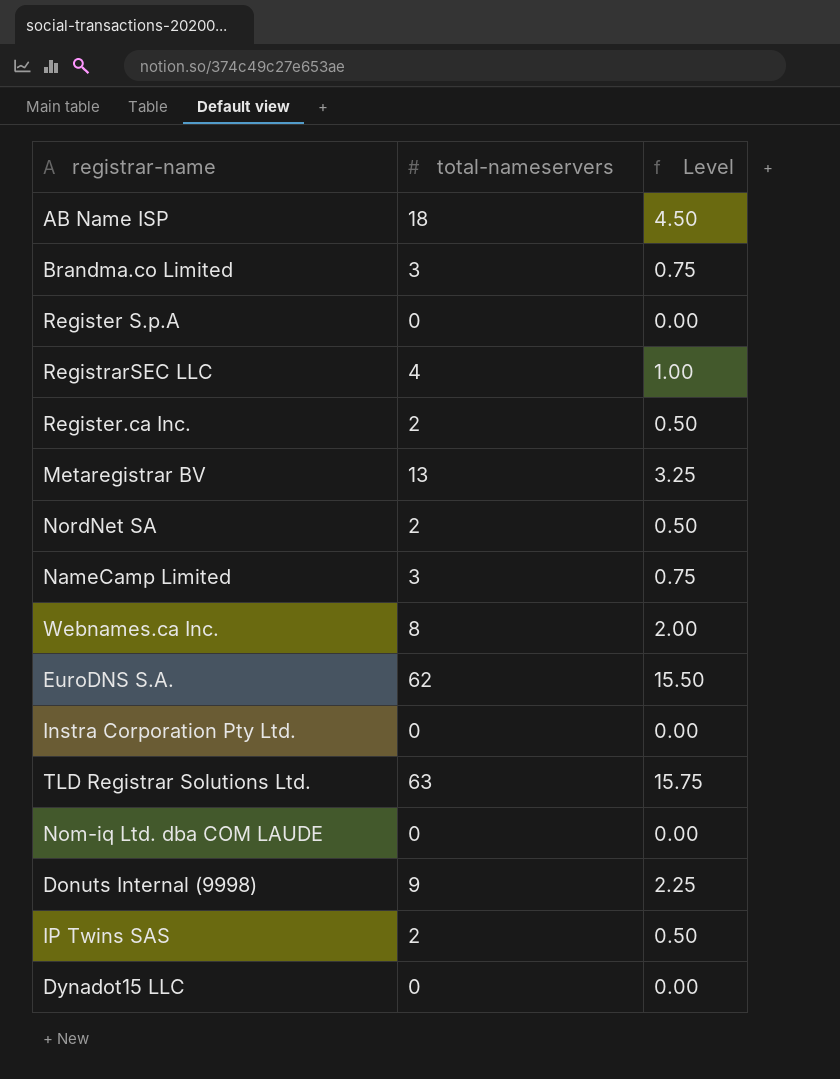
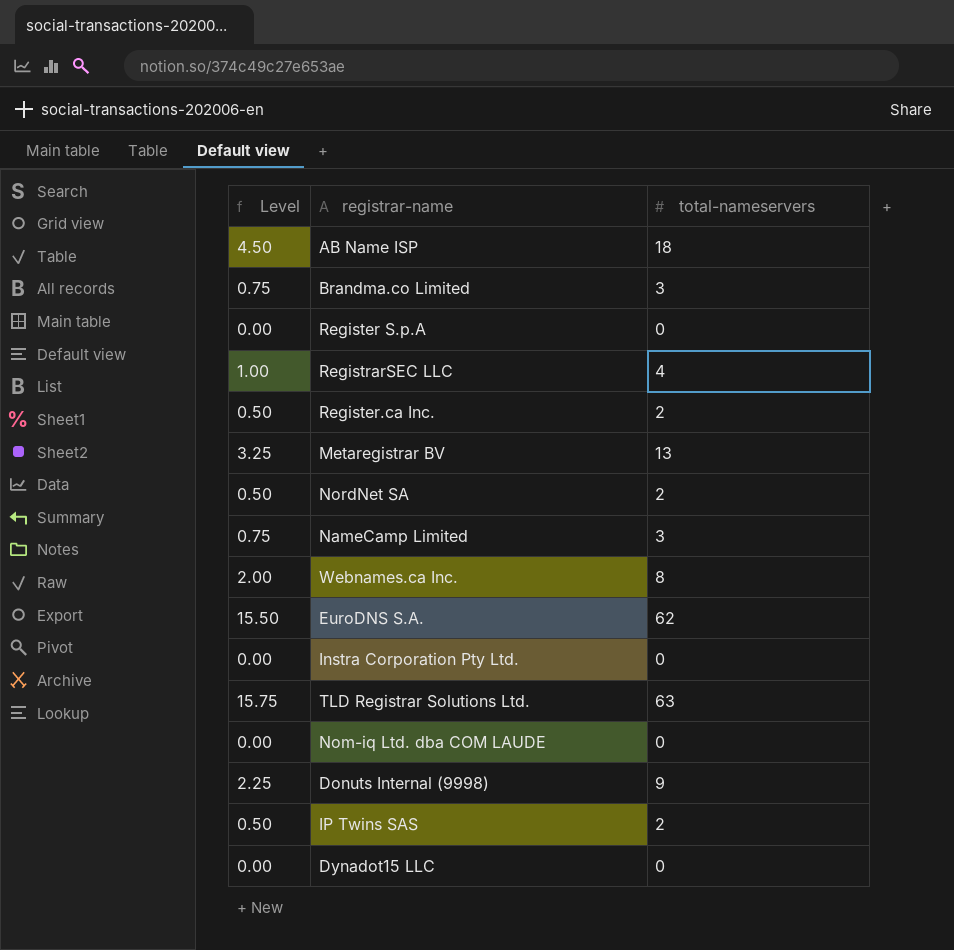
column Level | position: 3 -> 1

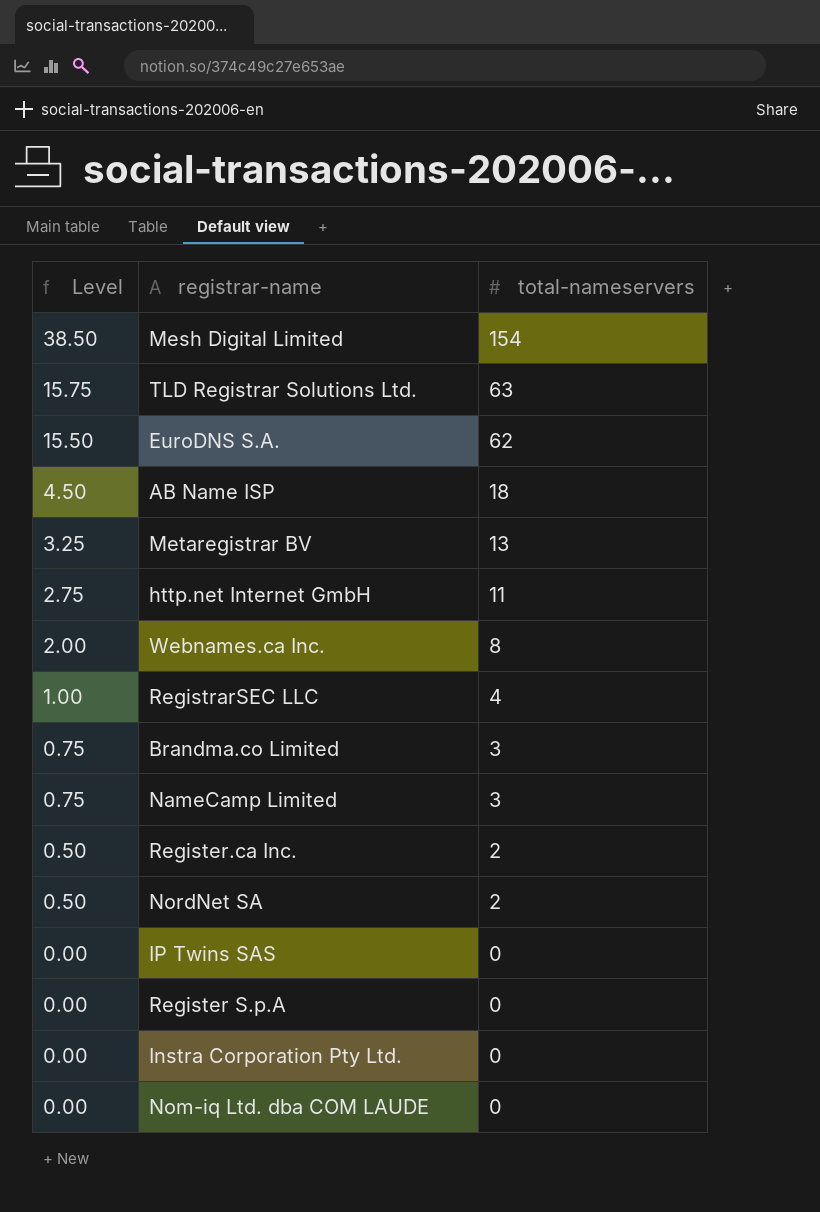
row order: none -> Level descending
row Donuts Internal (9998): 2.25 | 9 -> none
row Dynadot15 LLC: 0.00 | 0 -> none
row Mesh Digital Limited: none -> 38.50 | 154
row http.net Internet GmbH: none -> 2.75 | 11
IP Twins SAS | Level: 0.50 -> 0.00
IP Twins SAS | total-nameservers: 2 -> 0

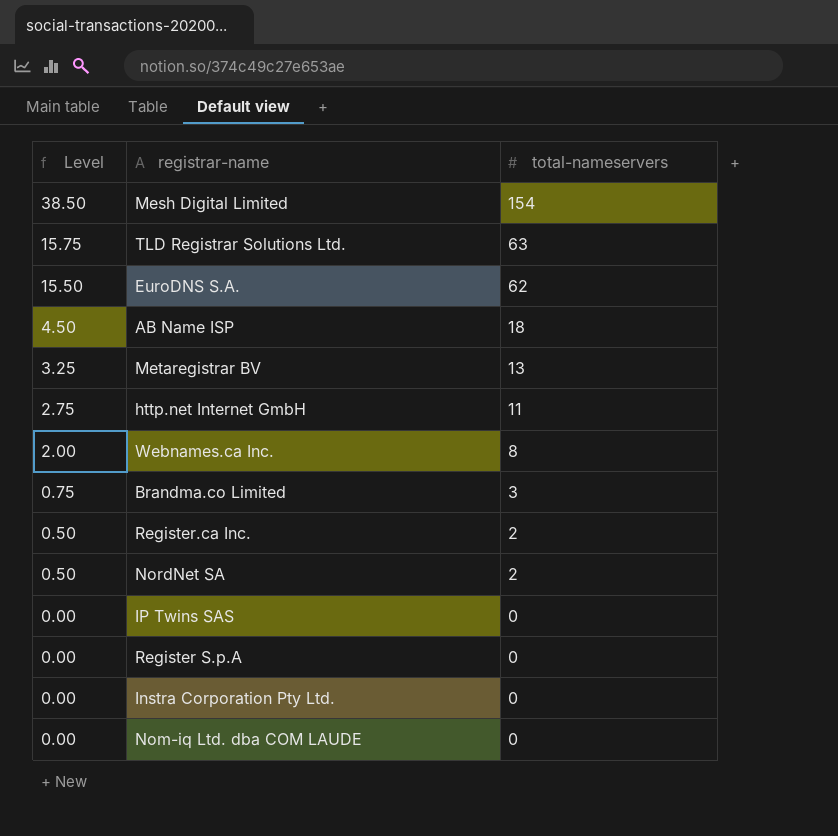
row RegistrarSEC LLC: 1.00 | 4 -> none
row NameCamp Limited: 0.75 | 3 -> none

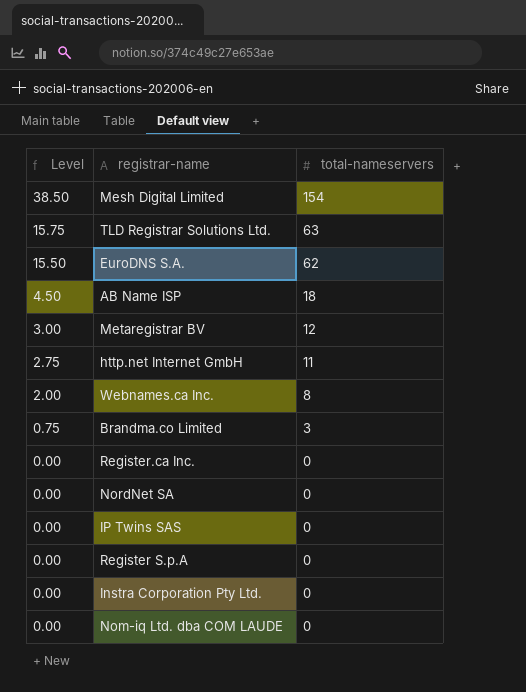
Metaregistrar BV | Level: 3.25 -> 3.00
Metaregistrar BV | total-nameservers: 13 -> 12
Register.ca Inc. | Level: 0.50 -> 0.00
Register.ca Inc. | total-nameservers: 2 -> 0
NordNet SA | Level: 0.50 -> 0.00
NordNet SA | total-nameservers: 2 -> 0

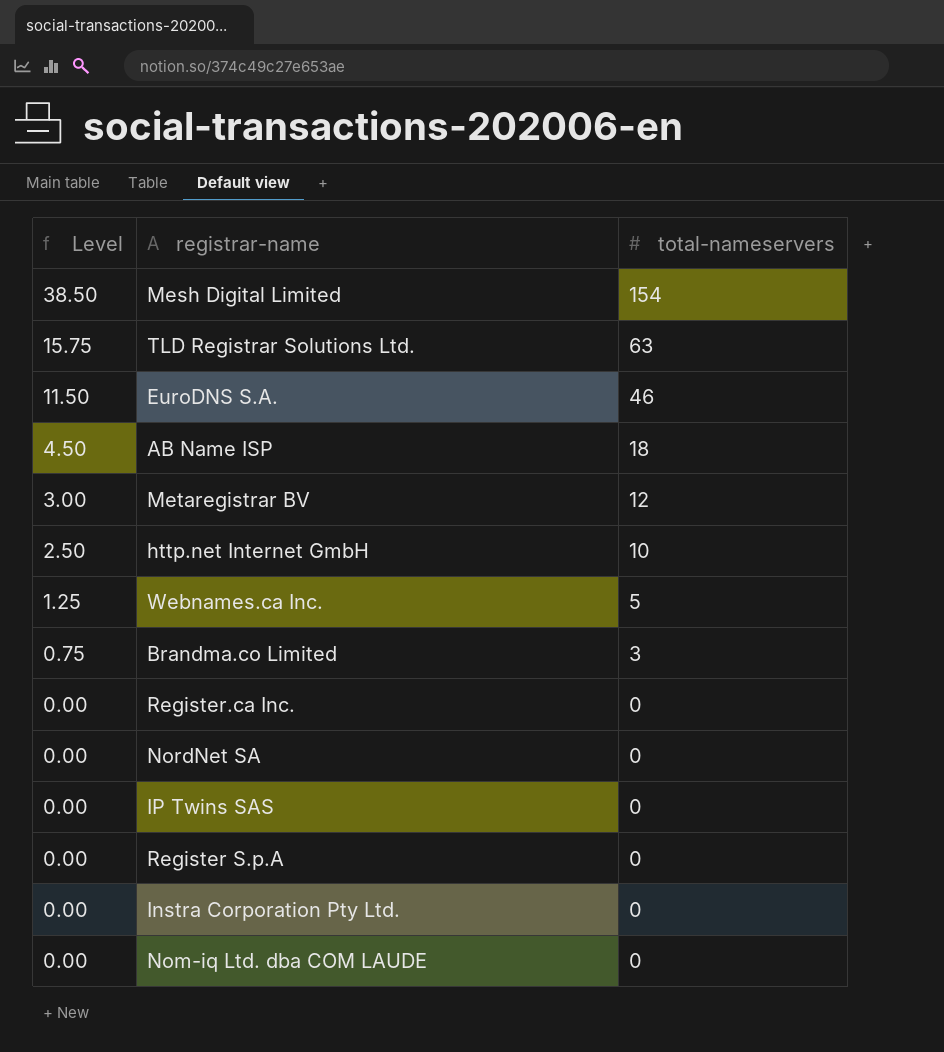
EuroDNS S.A. | Level: 15.50 -> 11.50
EuroDNS S.A. | total-nameservers: 62 -> 46
http.net Internet GmbH | Level: 2.75 -> 2.50
http.net Internet GmbH | total-nameservers: 11 -> 10
Webnames.ca Inc. | Level: 2.00 -> 1.25
Webnames.ca Inc. | total-nameservers: 8 -> 5

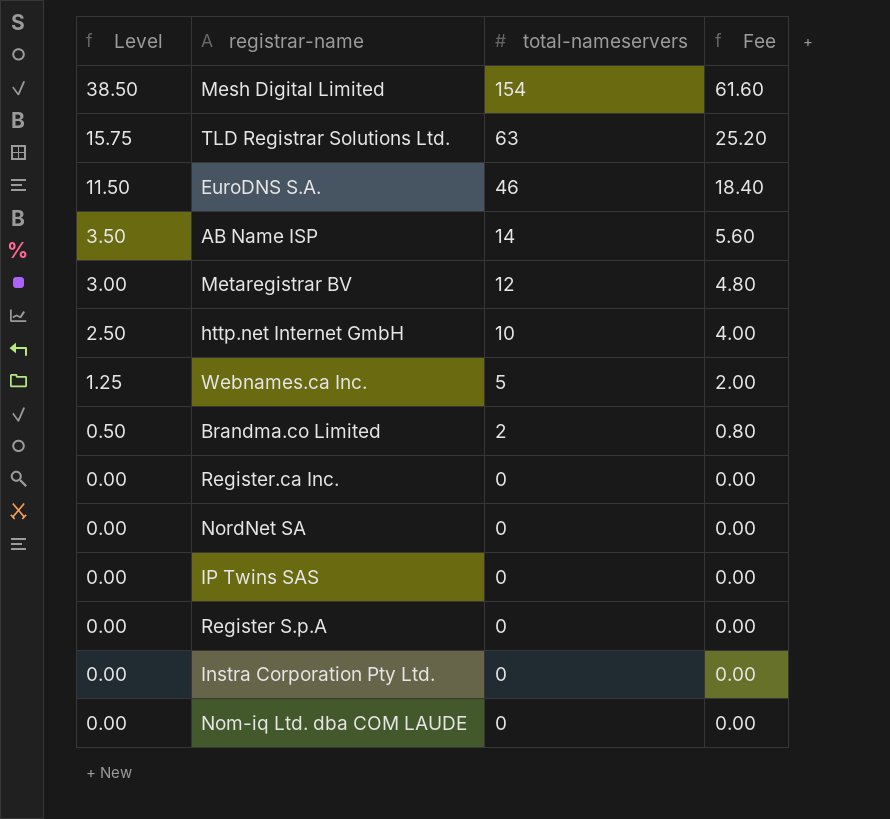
column Fee | formula: none -> [total-nameservers] * 0.4
AB Name ISP | Level: 4.50 -> 3.50
AB Name ISP | total-nameservers: 18 -> 14
Brandma.co Limited | Level: 0.75 -> 0.50
Brandma.co Limited | total-nameservers: 3 -> 2

